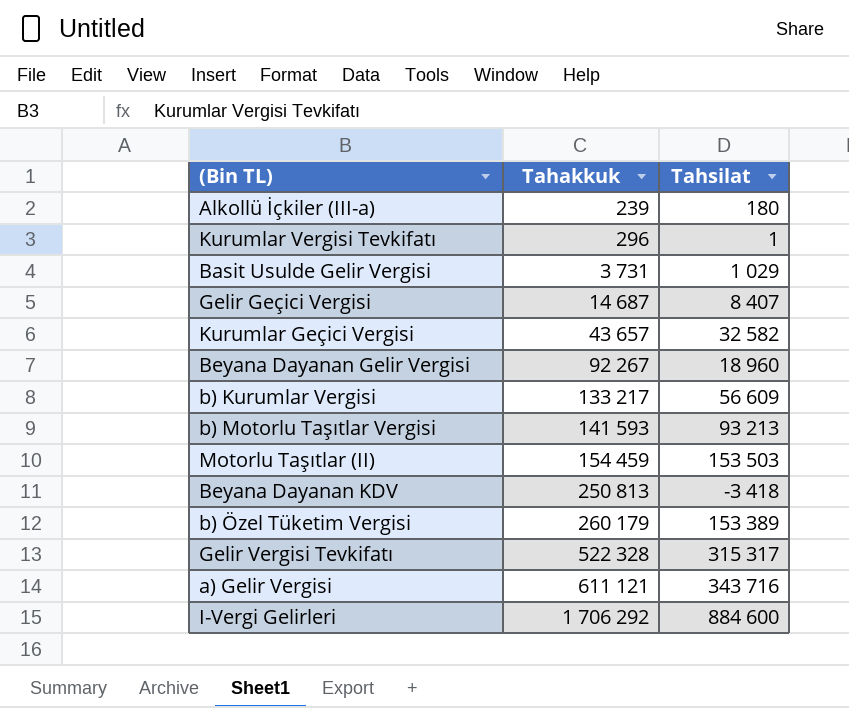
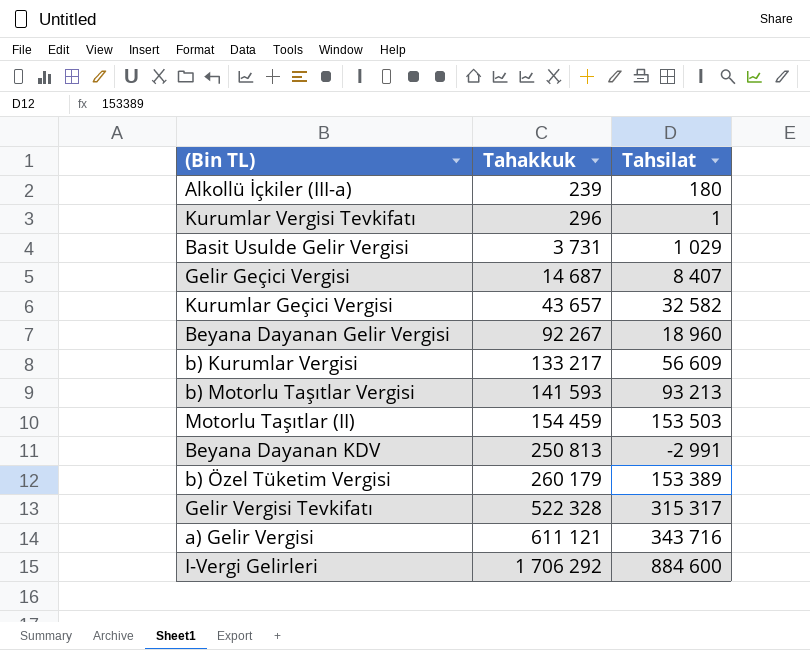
Beyana Dayanan KDV | Tahsilat: -3 418 -> -2 991

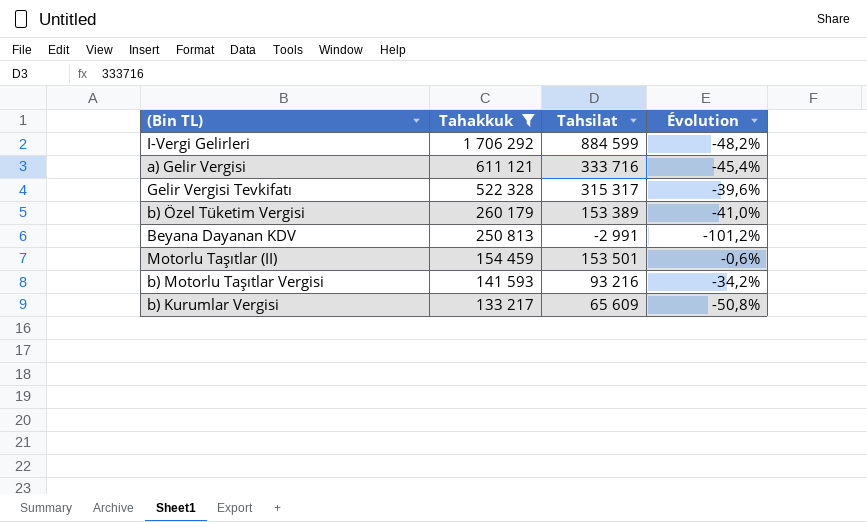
filter: none -> Tahakkuk >= 133 217
row order: Tahakkuk ascending -> Tahakkuk descending
column Évolution | formula: none -> ([Tahsilat] - [Tahakkuk]) / [Tahakkuk]
I-Vergi Gelirleri | Tahsilat: 884 600 -> 884 599
a) Gelir Vergisi | Tahsilat: 343 716 -> 333 716
Motorlu Taşıtlar (II) | Tahsilat: 153 503 -> 153 501
b) Motorlu Taşıtlar Vergisi | Tahsilat: 93 213 -> 93 216
b) Kurumlar Vergisi | Tahsilat: 56 609 -> 65 609

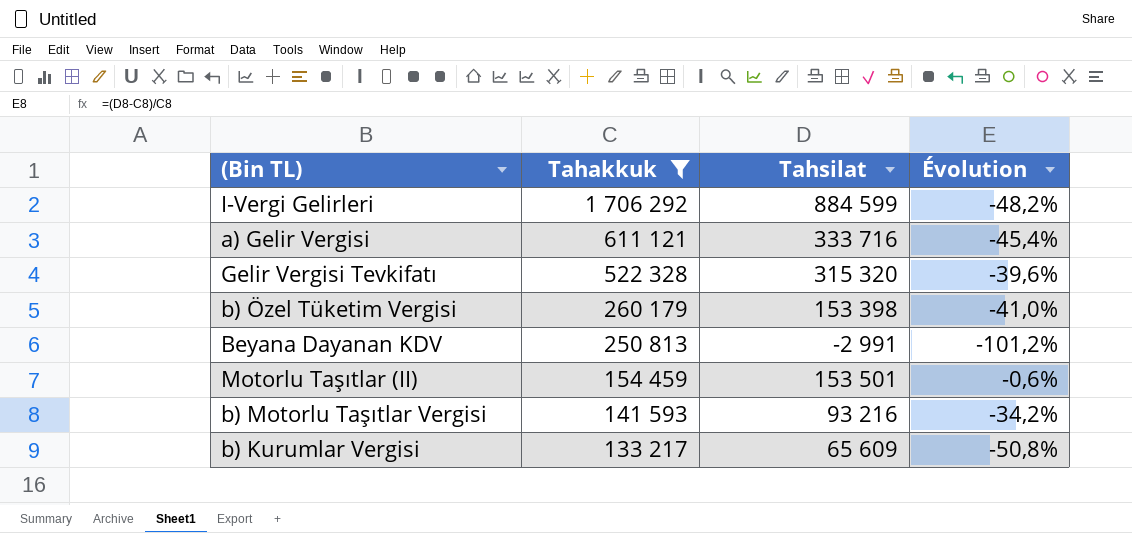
Gelir Vergisi Tevkifatı | Tahsilat: 315 317 -> 315 320
b) Özel Tüketim Vergisi | Tahsilat: 153 389 -> 153 398

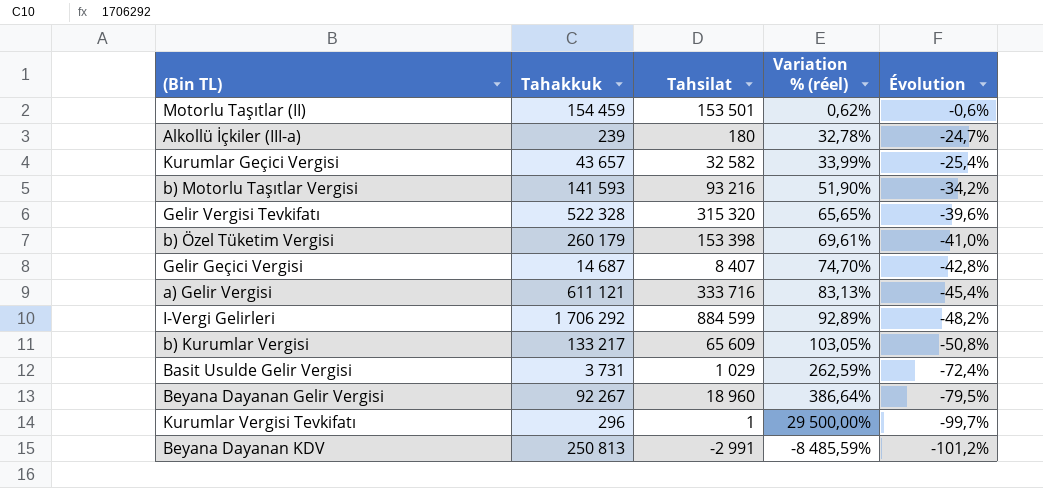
filter: Tahakkuk >= 133 217 -> none
row order: Tahakkuk descending -> Évolution descending
column Variation % (réel) | formula: none -> ([Tahakkuk] - [Tahsilat]) / [Tahsilat]

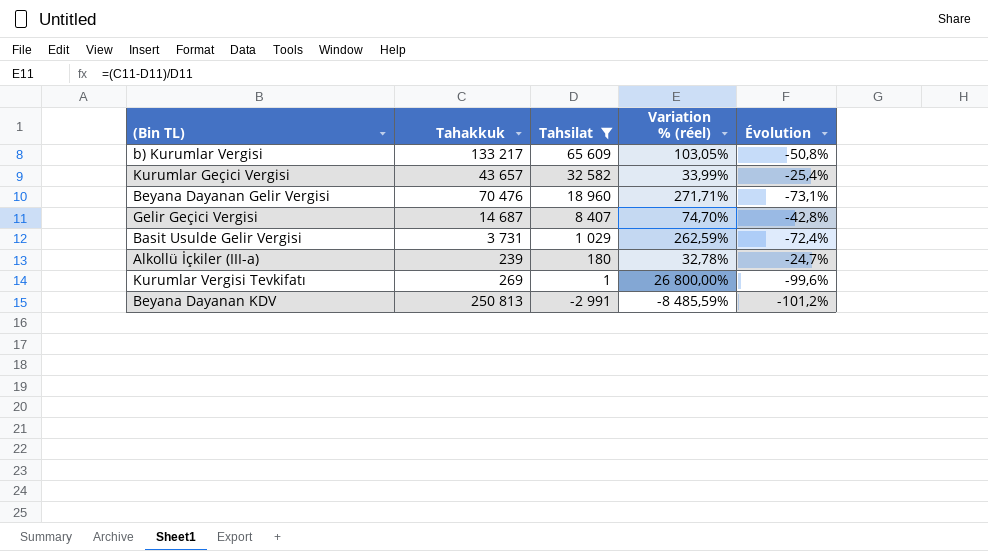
filter: none -> Tahsilat <= 65 609
row order: Évolution descending -> Tahsilat descending
Beyana Dayanan Gelir Vergisi | Tahakkuk: 92 267 -> 70 476
Beyana Dayanan Gelir Vergisi | Variation % (réel): 386,64% -> 271,71%
Beyana Dayanan Gelir Vergisi | Évolution: -79,5% -> -73,1%
Kurumlar Vergisi Tevkifatı | Tahakkuk: 296 -> 269
Kurumlar Vergisi Tevkifatı | Variation % (réel): 29 500,00% -> 26 800,00%
Kurumlar Vergisi Tevkifatı | Évolution: -99,7% -> -99,6%

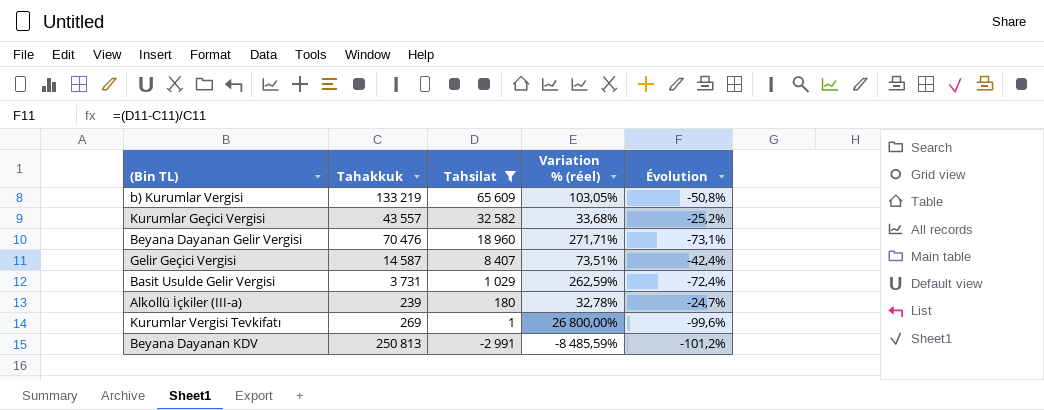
b) Kurumlar Vergisi | Tahakkuk: 133 217 -> 133 219
Kurumlar Geçici Vergisi | Tahakkuk: 43 657 -> 43 557
Kurumlar Geçici Vergisi | Variation % (réel): 33,99% -> 33,68%
Kurumlar Geçici Vergisi | Évolution: -25,4% -> -25,2%
Gelir Geçici Vergisi | Tahakkuk: 14 687 -> 14 587
Gelir Geçici Vergisi | Variation % (réel): 74,70% -> 73,51%
Gelir Geçici Vergisi | Évolution: -42,8% -> -42,4%

